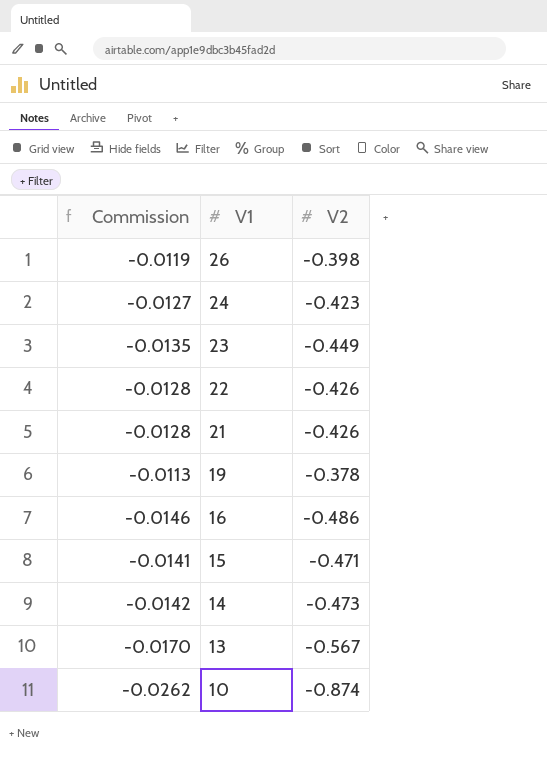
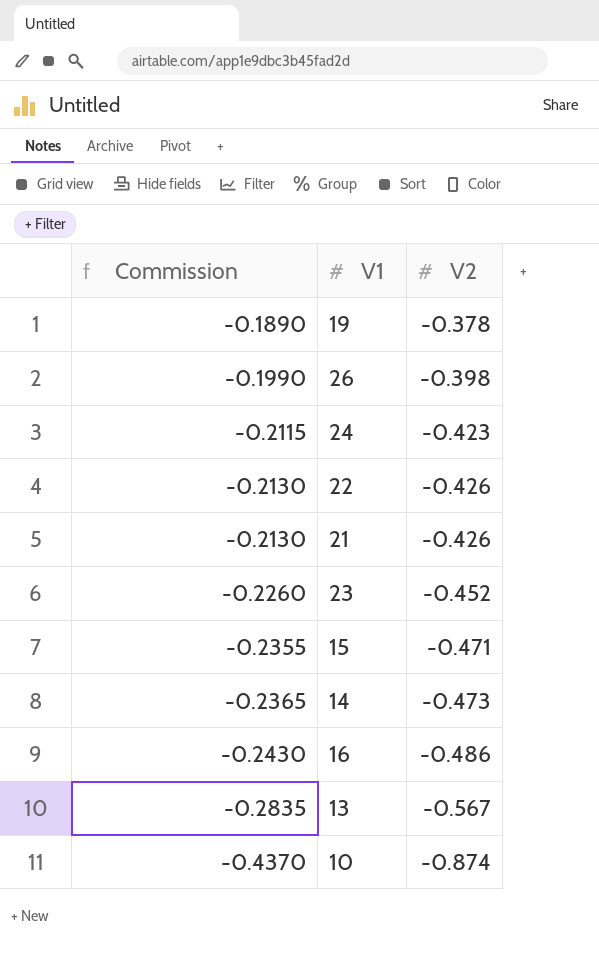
row order: V1 descending -> Commission descending
column Commission | formula: [V2] * 0.03 -> [V2] * 0.5
23 | V2: -0.449 -> -0.452

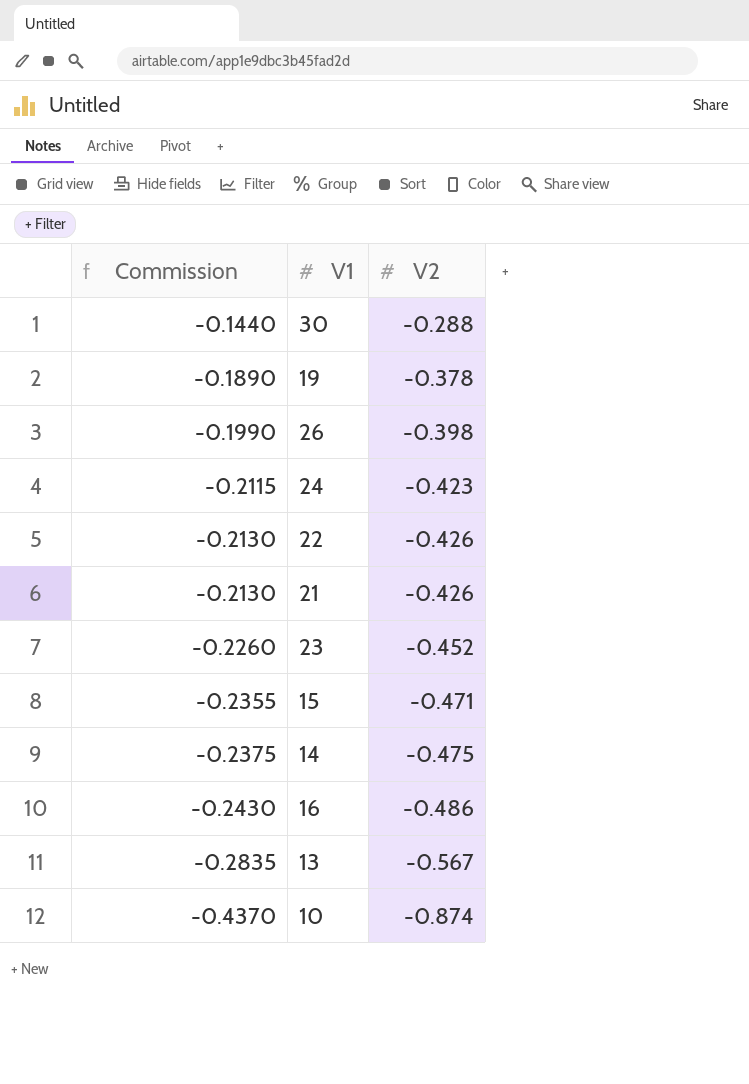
row 30: none -> -0.1440 | -0.288
14 | Commission: -0.2365 -> -0.2375
14 | V2: -0.473 -> -0.475

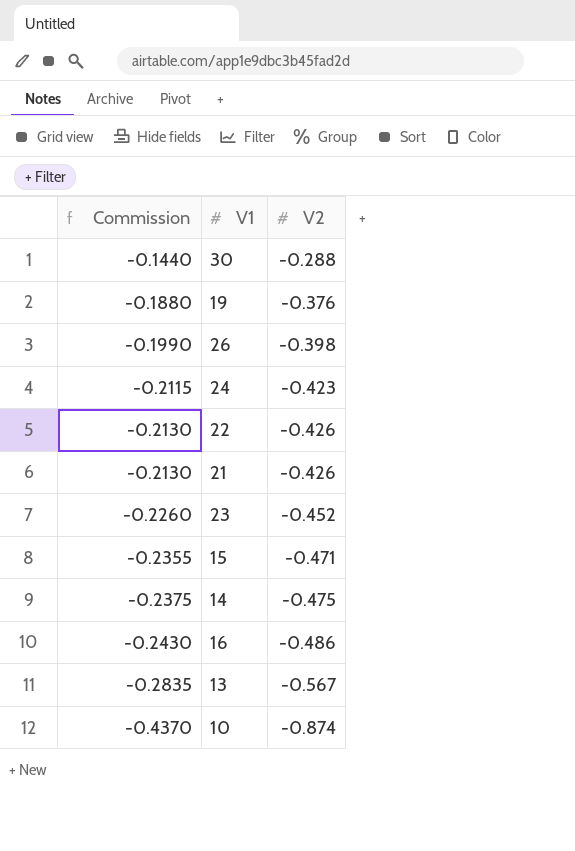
19 | Commission: -0.1890 -> -0.1880
19 | V2: -0.378 -> -0.376

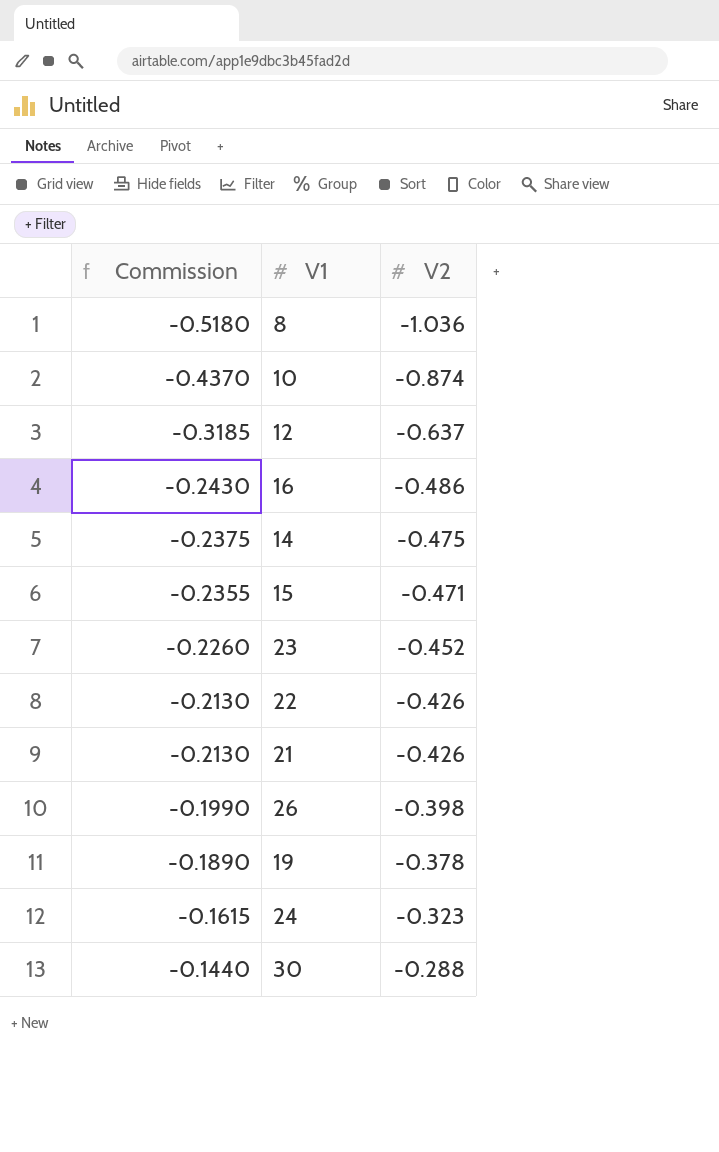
row order: Commission descending -> Commission ascending
row 13: -0.2835 | -0.567 -> none
row 8: none -> -0.5180 | -1.036
row 12: none -> -0.3185 | -0.637
19 | Commission: -0.1880 -> -0.1890
19 | V2: -0.376 -> -0.378
24 | Commission: -0.2115 -> -0.1615
24 | V2: -0.423 -> -0.323

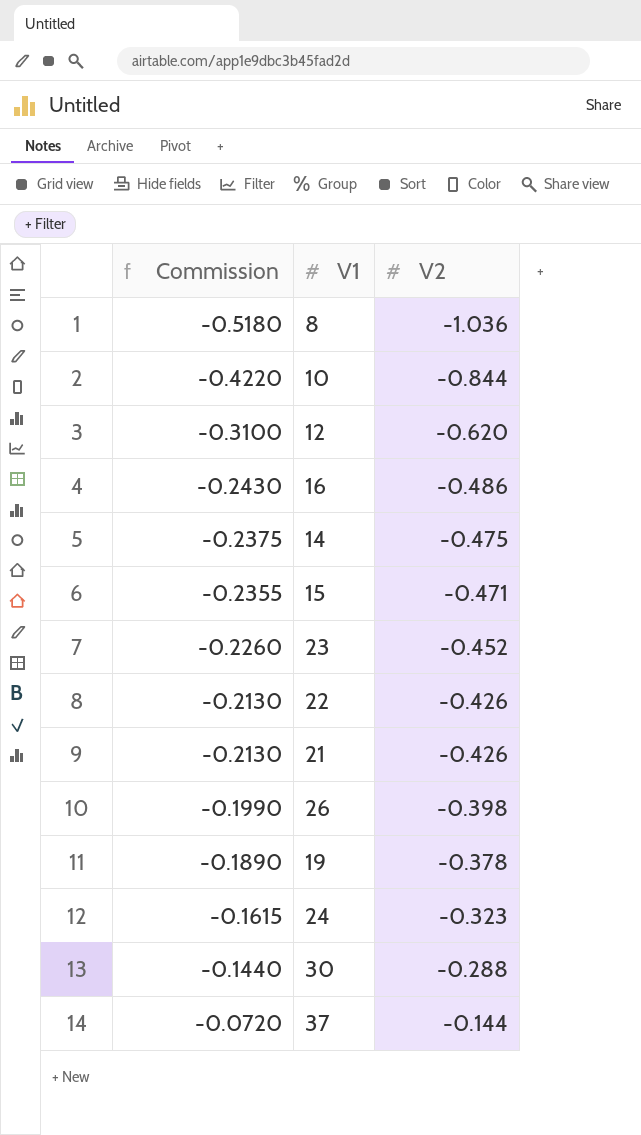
10 | Commission: -0.4370 -> -0.4220
10 | V2: -0.874 -> -0.844
12 | Commission: -0.3185 -> -0.3100
12 | V2: -0.637 -> -0.620
row 37: none -> -0.0720 | -0.144

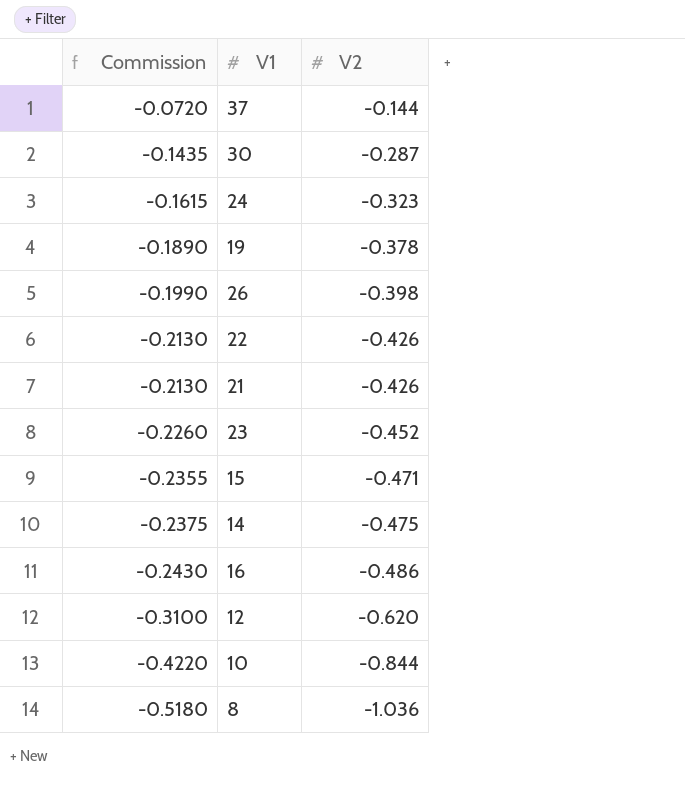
row order: Commission ascending -> Commission descending
30 | Commission: -0.1440 -> -0.1435
30 | V2: -0.288 -> -0.287

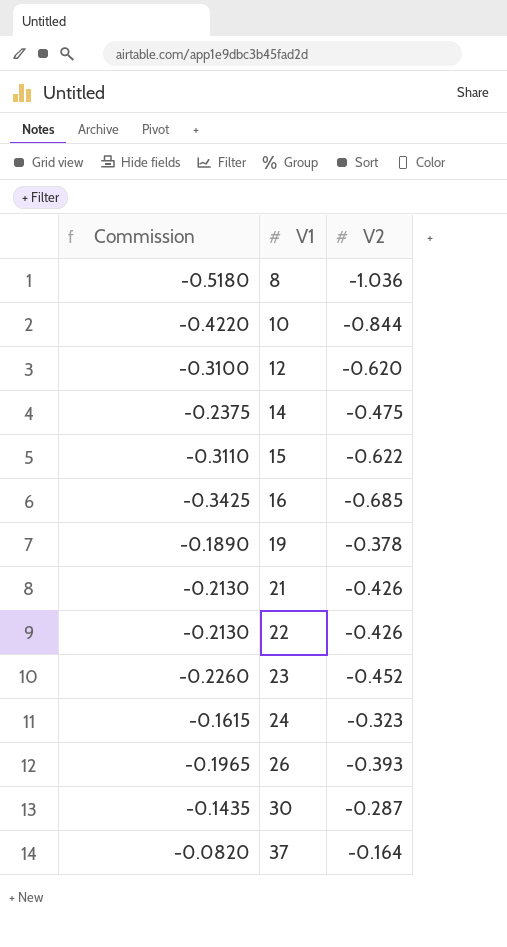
row order: Commission descending -> V1 ascending
15 | Commission: -0.2355 -> -0.3110
15 | V2: -0.471 -> -0.622
16 | Commission: -0.2430 -> -0.3425
16 | V2: -0.486 -> -0.685
26 | Commission: -0.1990 -> -0.1965
26 | V2: -0.398 -> -0.393
37 | Commission: -0.0720 -> -0.0820
37 | V2: -0.144 -> -0.164

